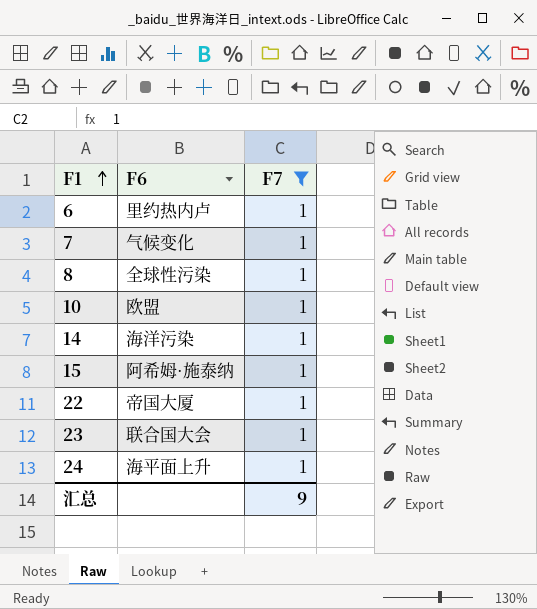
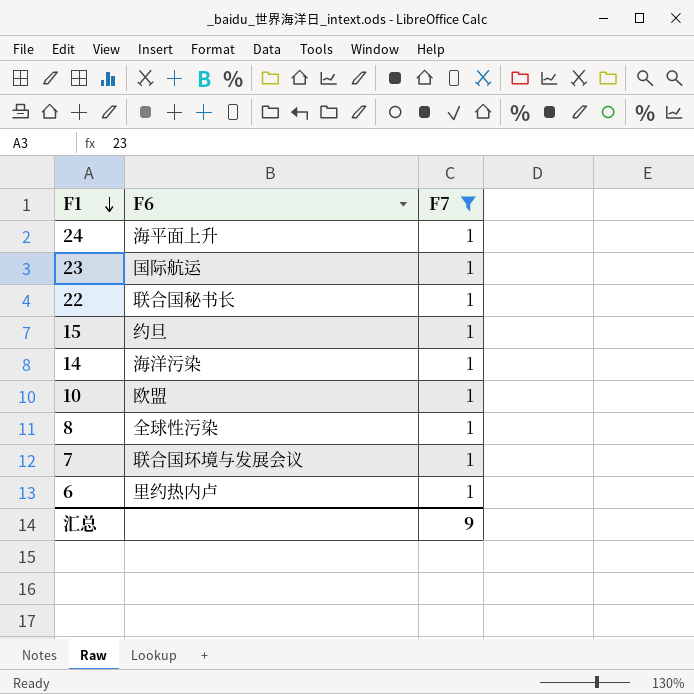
row order: F1 ascending -> F1 descending
23 | F6: 联合国大会 -> 国际航运
22 | F6: 帝国大厦 -> 联合国秘书长
15 | F6: 阿希姆·施泰纳 -> 约旦
7 | F6: 气候变化 -> 联合国环境与发展会议

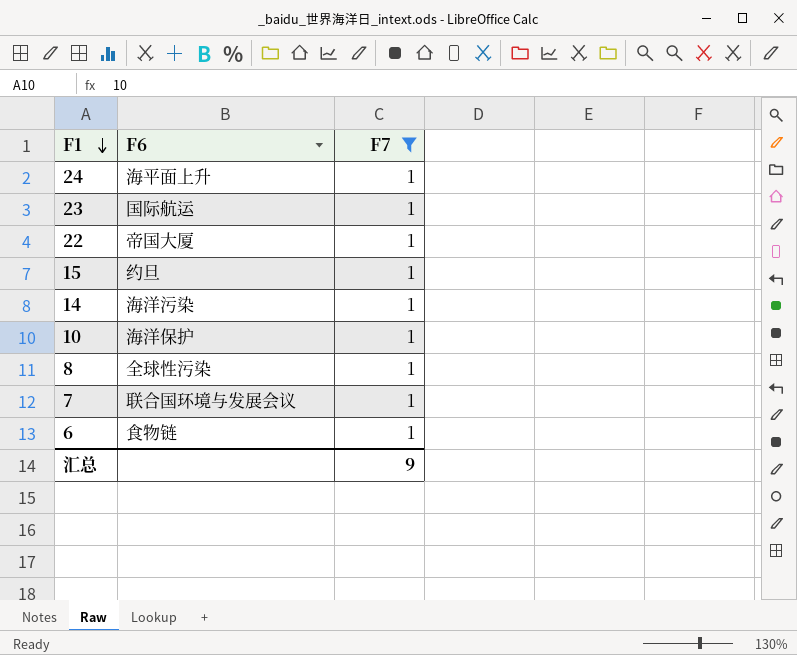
22 | F6: 联合国秘书长 -> 帝国大厦
10 | F6: 欧盟 -> 海洋保护
6 | F6: 里约热内卢 -> 食物链

